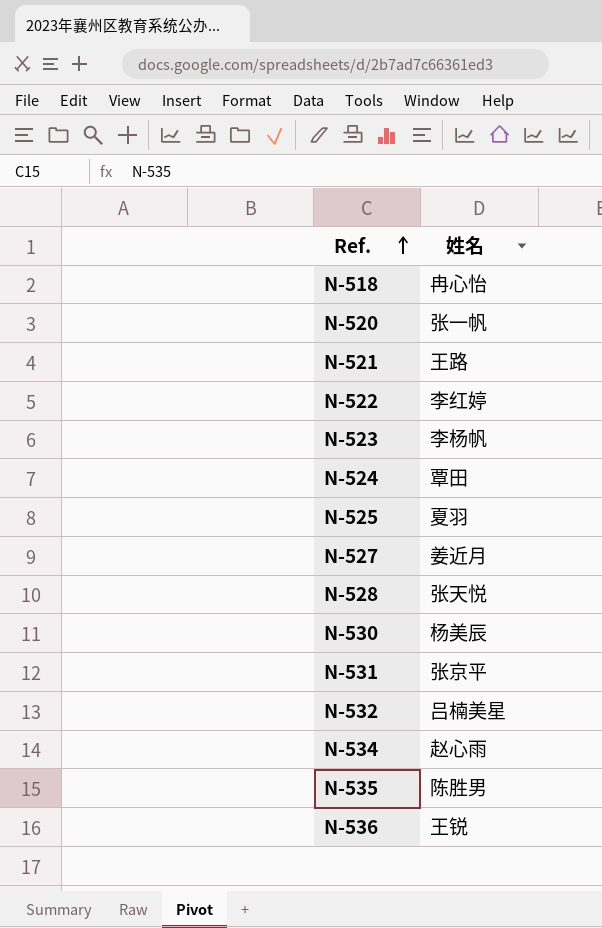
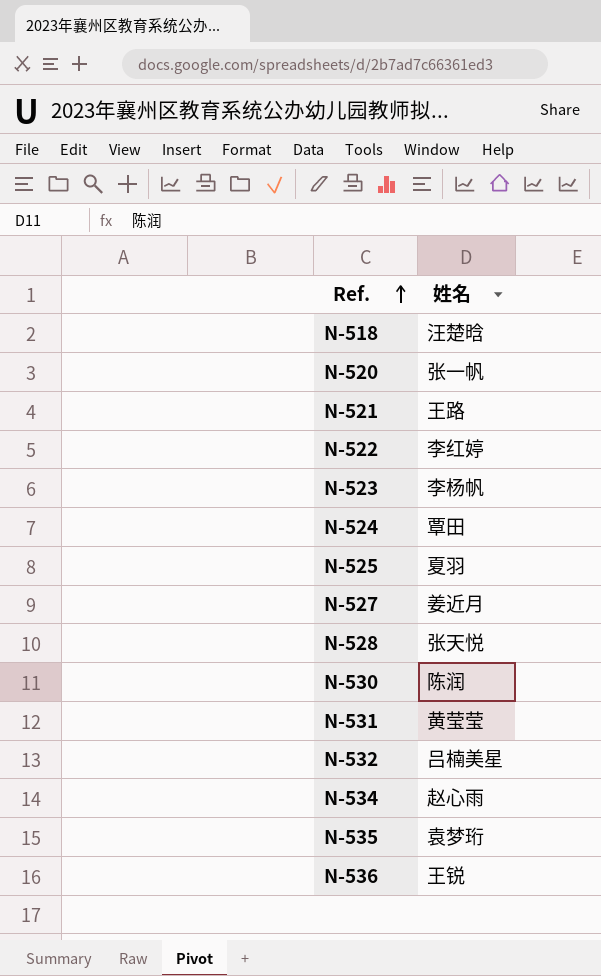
N-518 | 姓名: 冉心怡 -> 汪楚晗
N-530 | 姓名: 杨美辰 -> 陈润
N-531 | 姓名: 张京平 -> 黄莹莹
N-535 | 姓名: 陈胜男 -> 袁梦珩

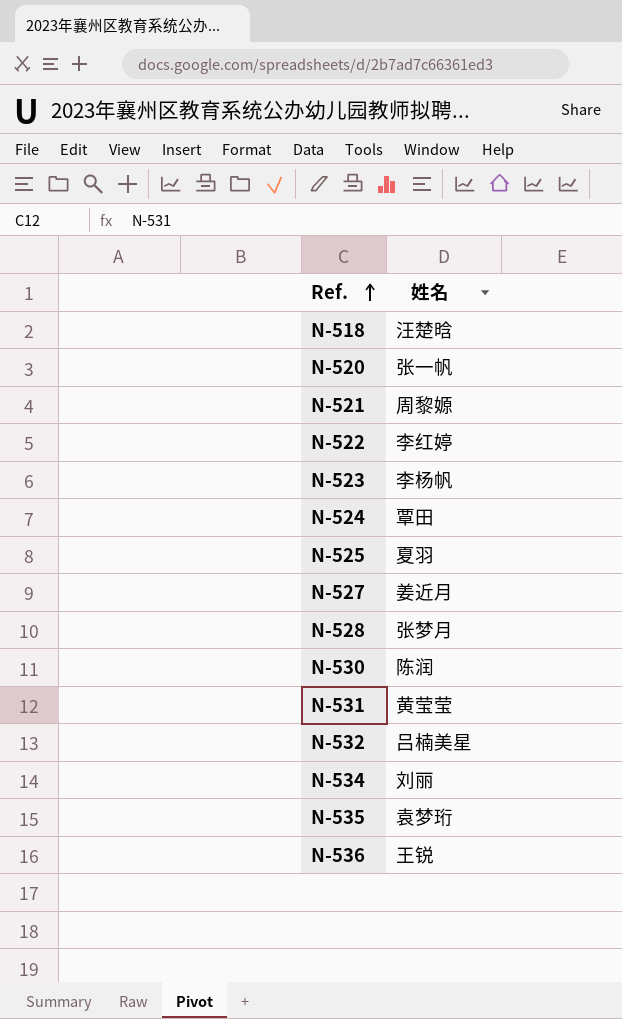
N-521 | 姓名: 王路 -> 周黎嫄
N-528 | 姓名: 张天悦 -> 张梦月
N-534 | 姓名: 赵心雨 -> 刘丽

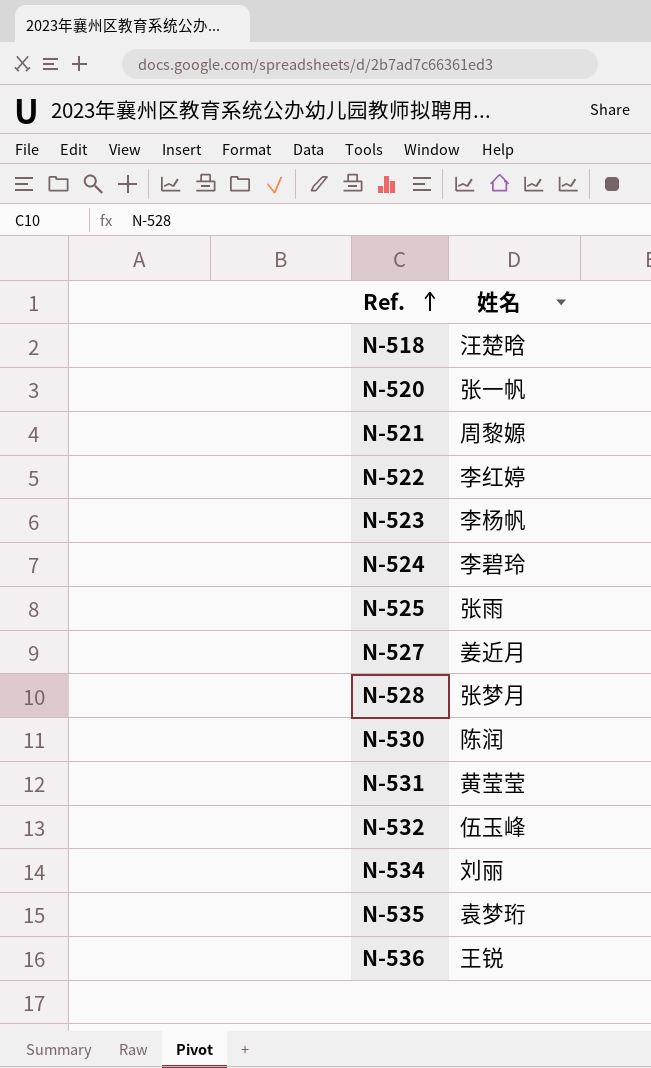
N-524 | 姓名: 覃田 -> 李碧玲
N-525 | 姓名: 夏羽 -> 张雨
N-532 | 姓名: 吕楠美星 -> 伍玉峰

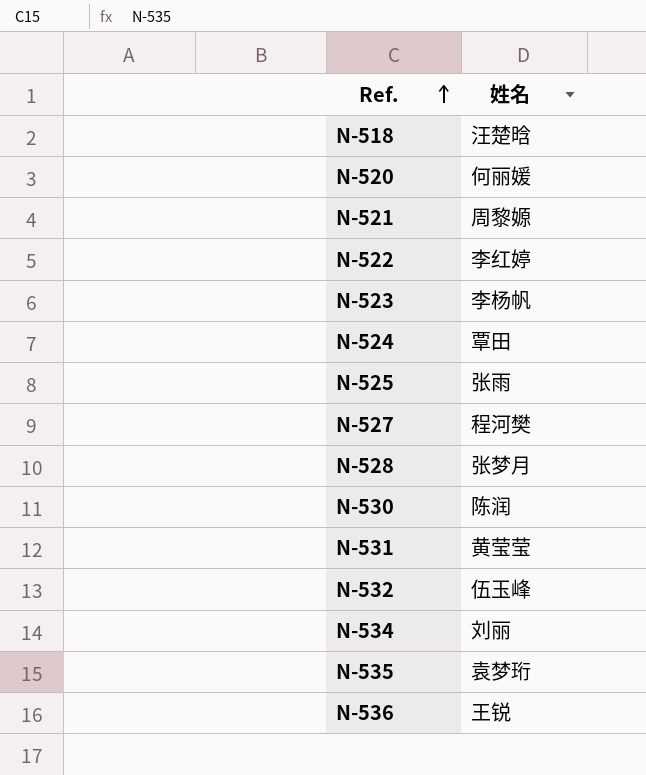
N-520 | 姓名: 张一帆 -> 何丽媛
N-524 | 姓名: 李碧玲 -> 覃田
N-527 | 姓名: 姜近月 -> 程河樊

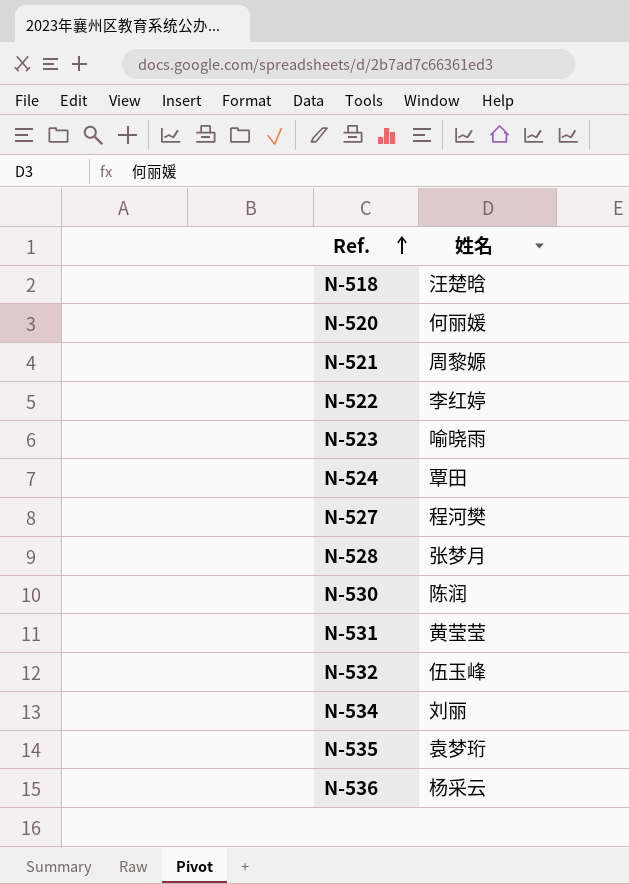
row N-525: 张雨 -> none
N-523 | 姓名: 李杨帆 -> 喻晓雨
N-536 | 姓名: 王锐 -> 杨采云

